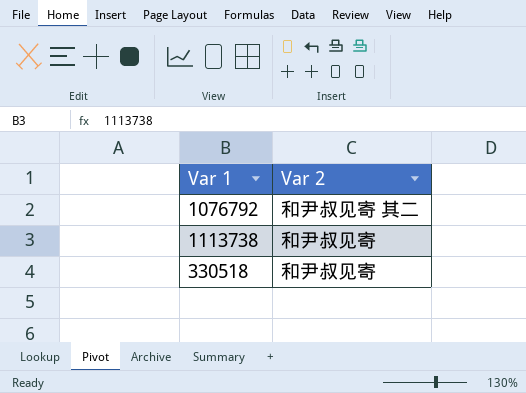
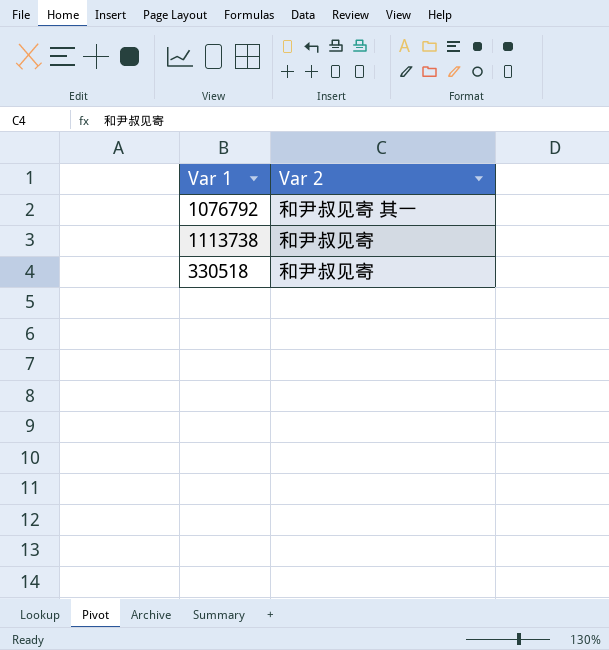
1076792 | Var 2: 和尹叔见寄 其二 -> 和尹叔见寄 其一

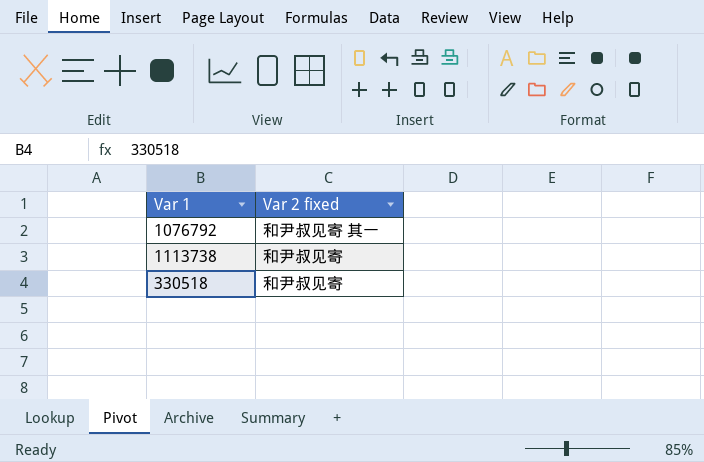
column name: Var 2 -> Var 2 fixed

